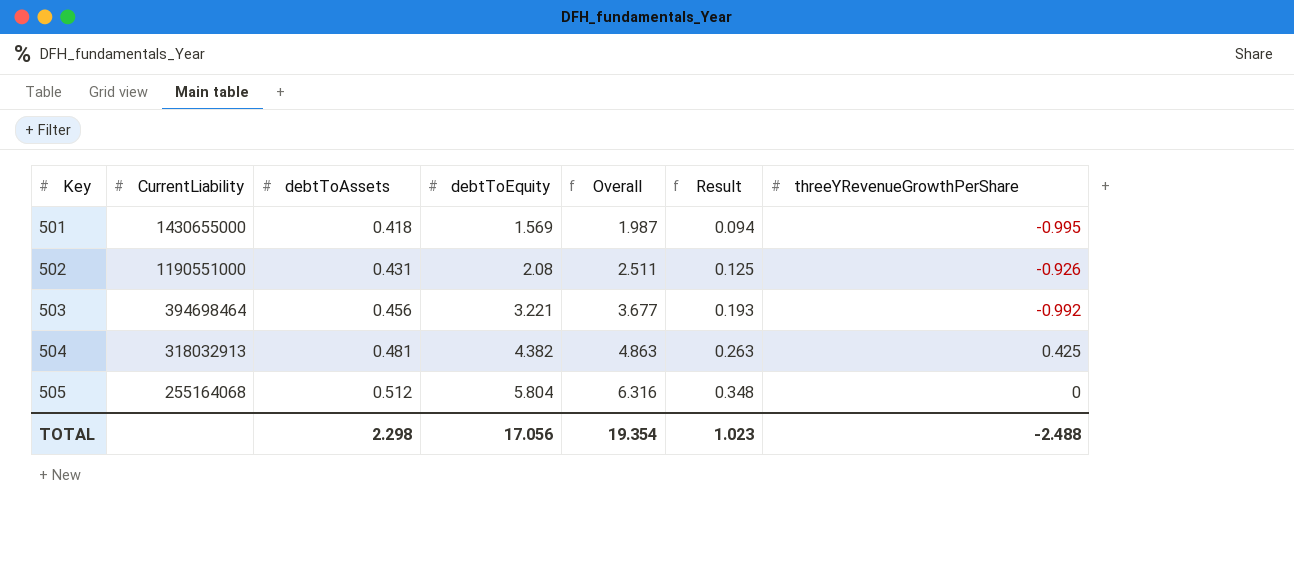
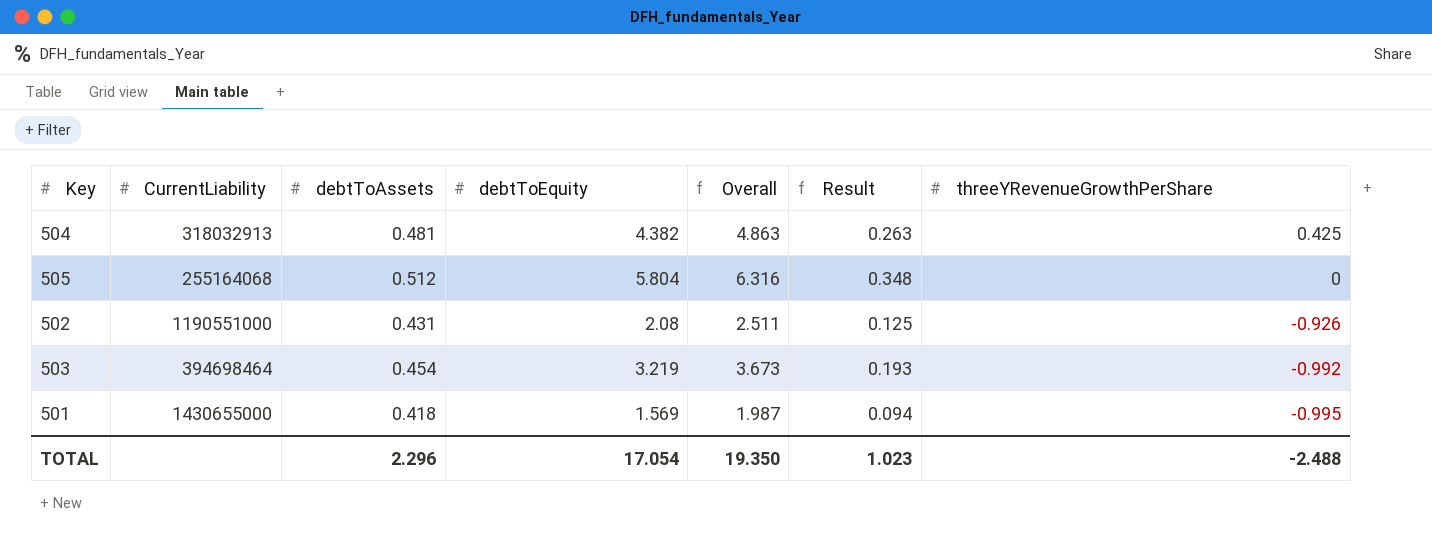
row order: Key ascending -> threeYRevenueGrowthPerShare descending
503 | debtToAssets: 0.456 -> 0.454
503 | debtToEquity: 3.221 -> 3.219
503 | Overall: 3.677 -> 3.673
TOTAL | debtToAssets: 2.298 -> 2.296
TOTAL | debtToEquity: 17.056 -> 17.054
TOTAL | Overall: 19.354 -> 19.350

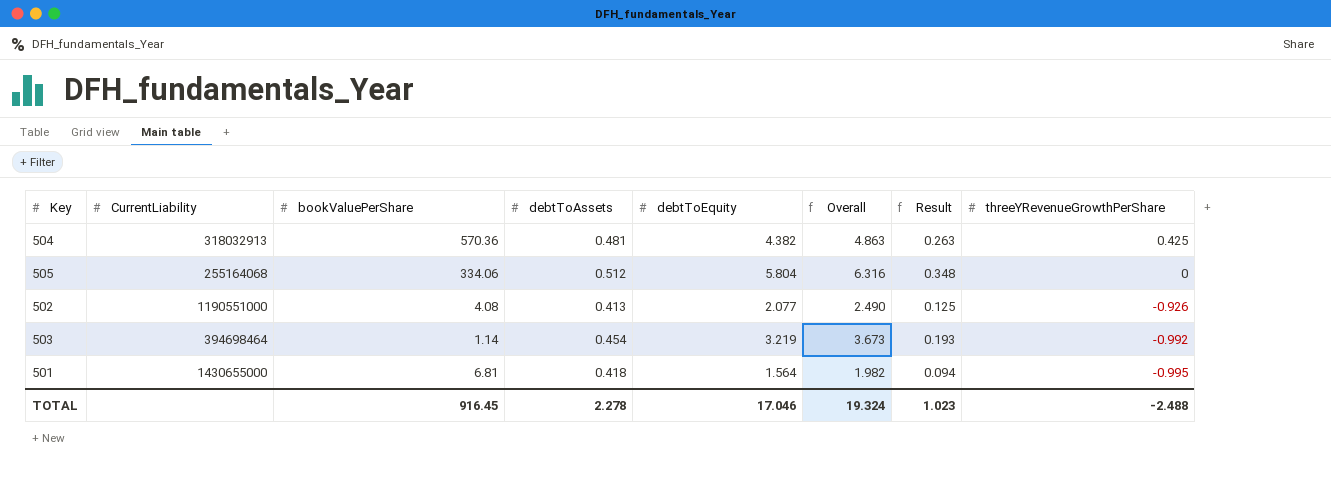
column bookValuePerShare | position: none -> 3
502 | debtToAssets: 0.431 -> 0.413
502 | debtToEquity: 2.08 -> 2.077
502 | Overall: 2.511 -> 2.490
501 | debtToEquity: 1.569 -> 1.564
501 | Overall: 1.987 -> 1.982
TOTAL | debtToAssets: 2.296 -> 2.278
TOTAL | debtToEquity: 17.054 -> 17.046
TOTAL | Overall: 19.350 -> 19.324

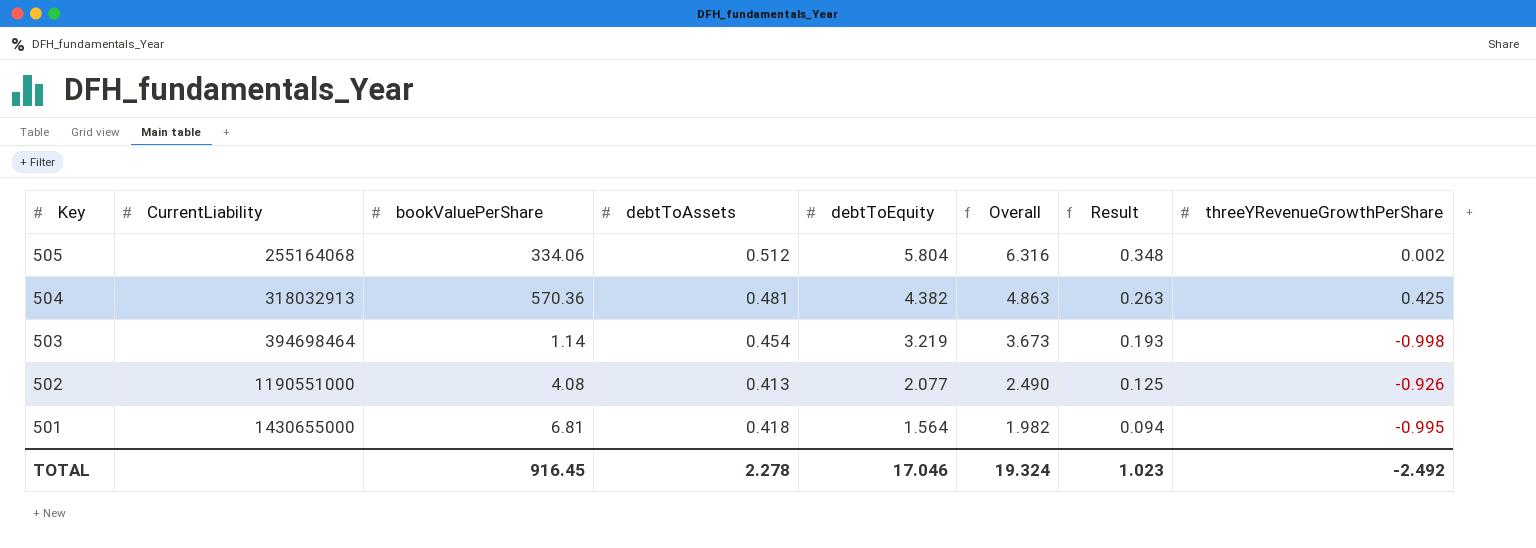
row order: threeYRevenueGrowthPerShare descending -> Key descending
505 | threeYRevenueGrowthPerShare: 0 -> 0.002
503 | threeYRevenueGrowthPerShare: -0.992 -> -0.998
TOTAL | threeYRevenueGrowthPerShare: -2.488 -> -2.492

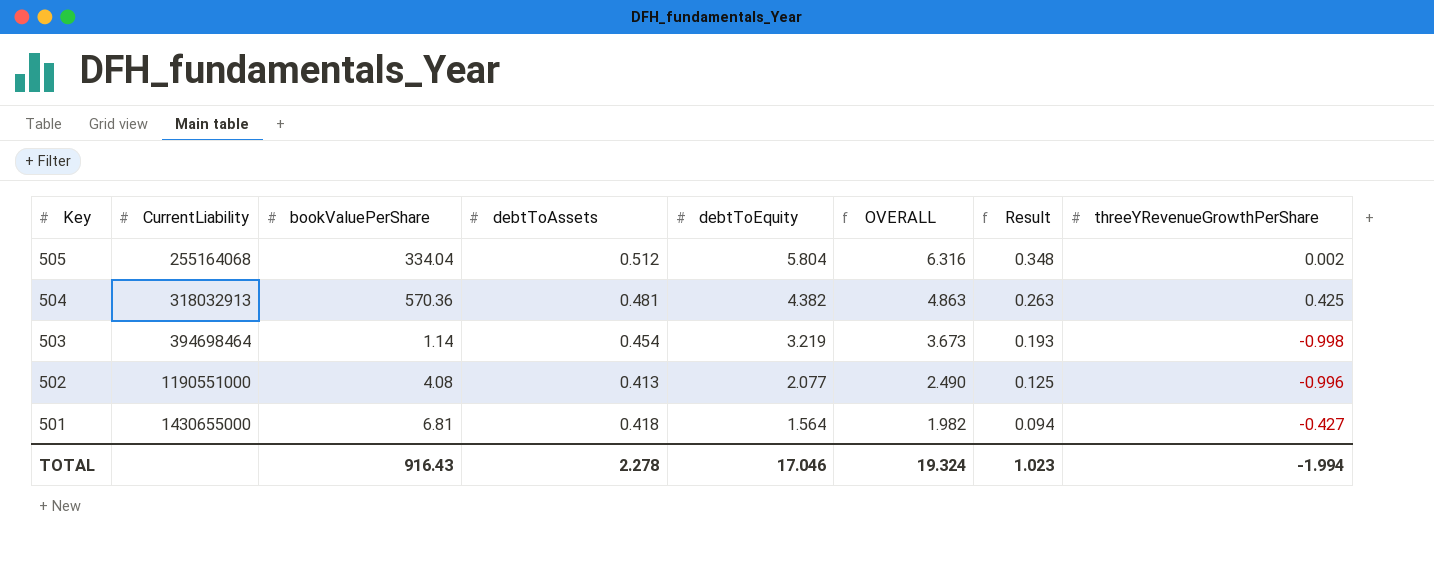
column name: Overall -> OVERALL
505 | bookValuePerShare: 334.06 -> 334.04
502 | threeYRevenueGrowthPerShare: -0.926 -> -0.996
501 | threeYRevenueGrowthPerShare: -0.995 -> -0.427
TOTAL | bookValuePerShare: 916.45 -> 916.43
TOTAL | threeYRevenueGrowthPerShare: -2.492 -> -1.994

